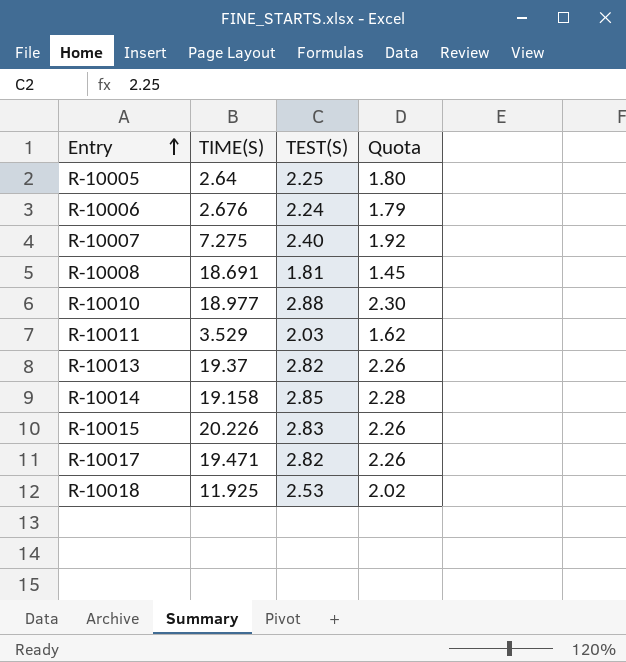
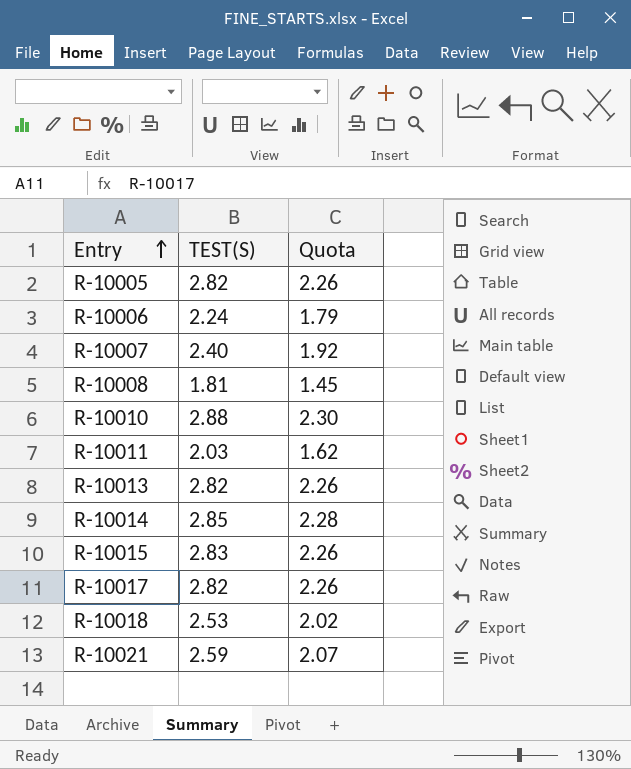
column TIME(S) | position: 2 -> none
R-10005 | TEST(S): 2.25 -> 2.82
R-10005 | Quota: 1.80 -> 2.26
row R-10021: none -> 2.59 | 2.07

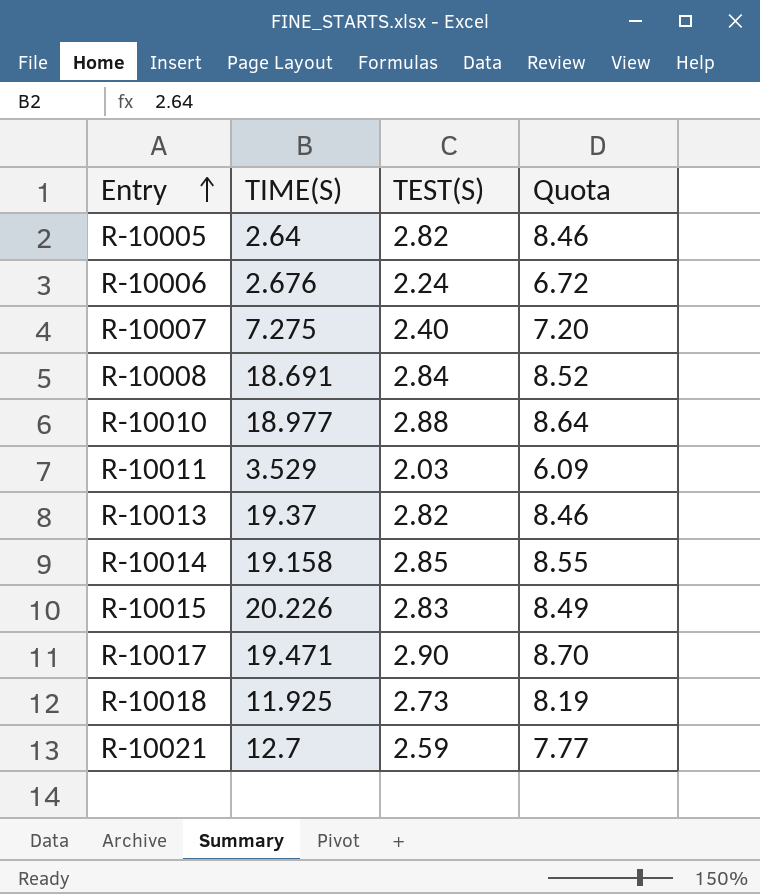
column TIME(S) | position: none -> 2
column Quota | formula: [TEST(S)] * 0.8 -> [TEST(S)] * 3
R-10008 | TEST(S): 1.81 -> 2.84
R-10017 | TEST(S): 2.82 -> 2.90
R-10018 | TEST(S): 2.53 -> 2.73

